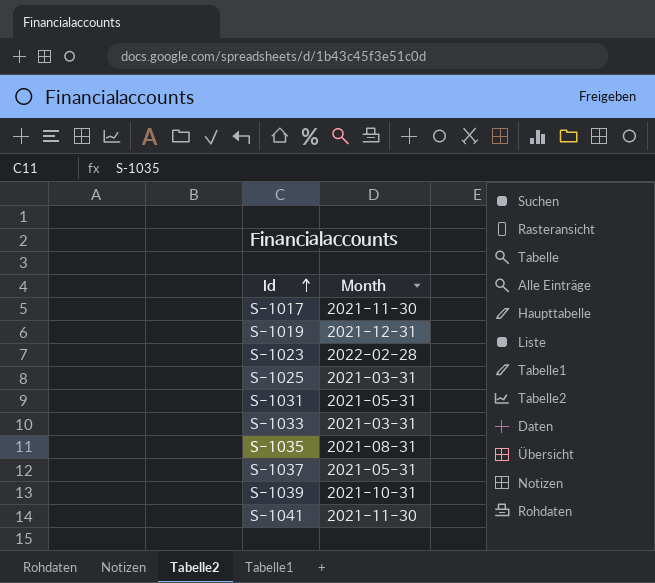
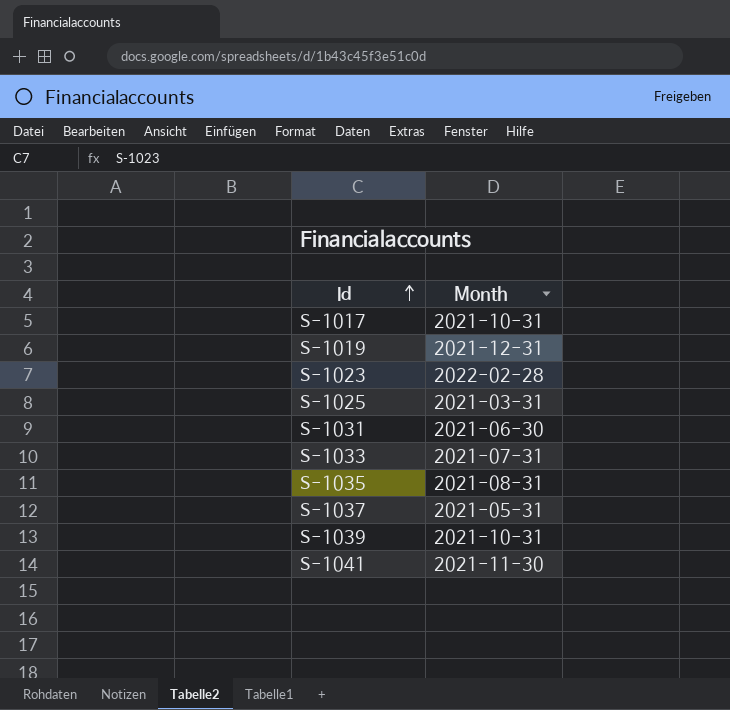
S-1017 | Month: 2021-11-30 -> 2021-10-31
S-1031 | Month: 2021-05-31 -> 2021-06-30
S-1033 | Month: 2021-03-31 -> 2021-07-31

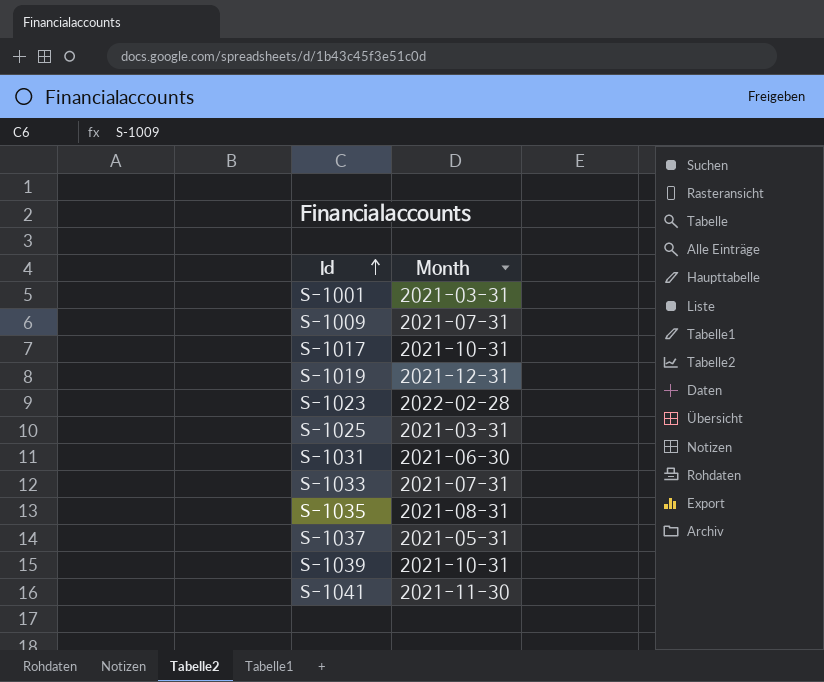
row S-1001: none -> 2021-03-31
row S-1009: none -> 2021-07-31

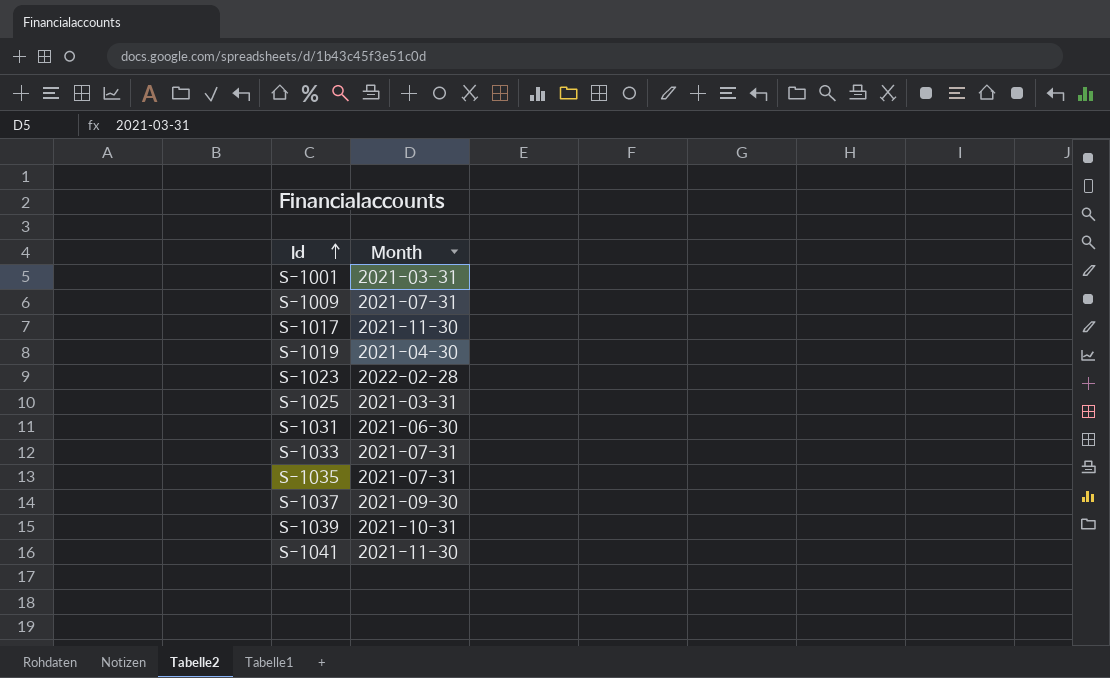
S-1017 | Month: 2021-10-31 -> 2021-11-30
S-1019 | Month: 2021-12-31 -> 2021-04-30
S-1035 | Month: 2021-08-31 -> 2021-07-31
S-1037 | Month: 2021-05-31 -> 2021-09-30

